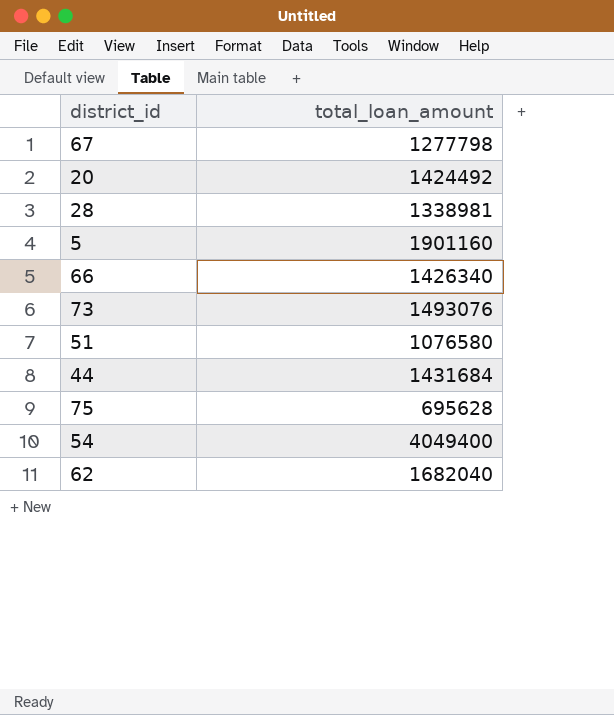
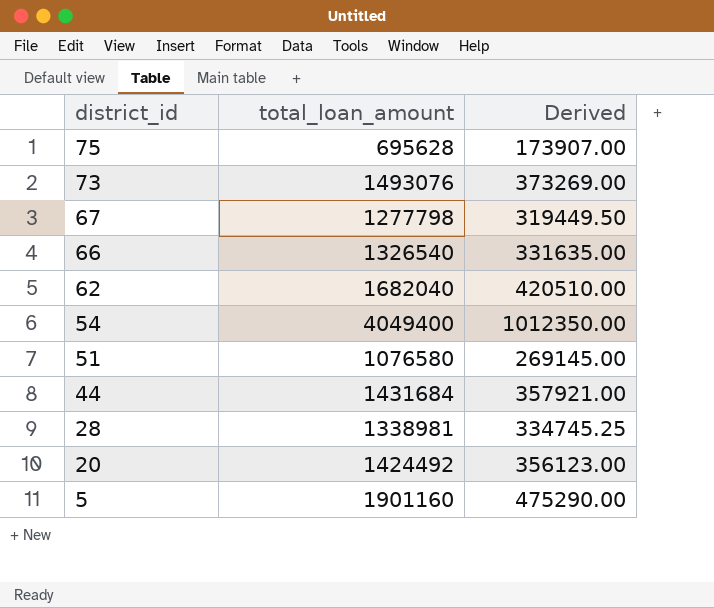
row order: none -> district_id descending
column Derived | formula: none -> [total_loan_amount] * 0.25
66 | total_loan_amount: 1426340 -> 1326540

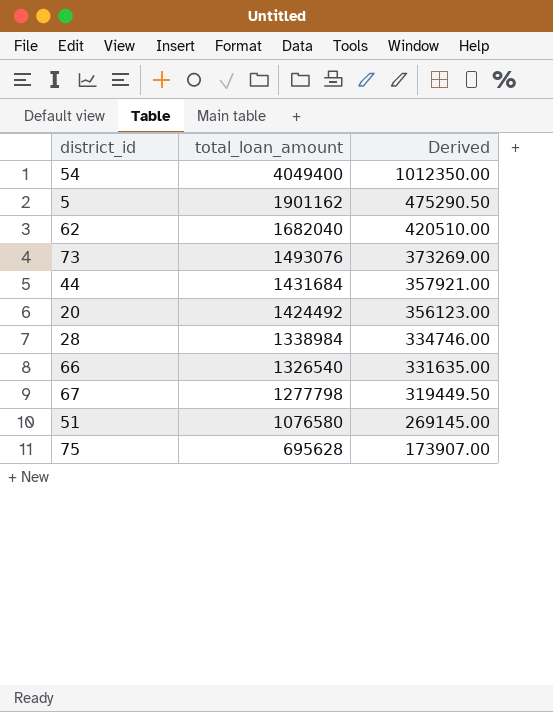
row order: district_id descending -> total_loan_amount descending
5 | total_loan_amount: 1901160 -> 1901162
5 | Derived: 475290.00 -> 475290.50
28 | total_loan_amount: 1338981 -> 1338984
28 | Derived: 334745.25 -> 334746.00

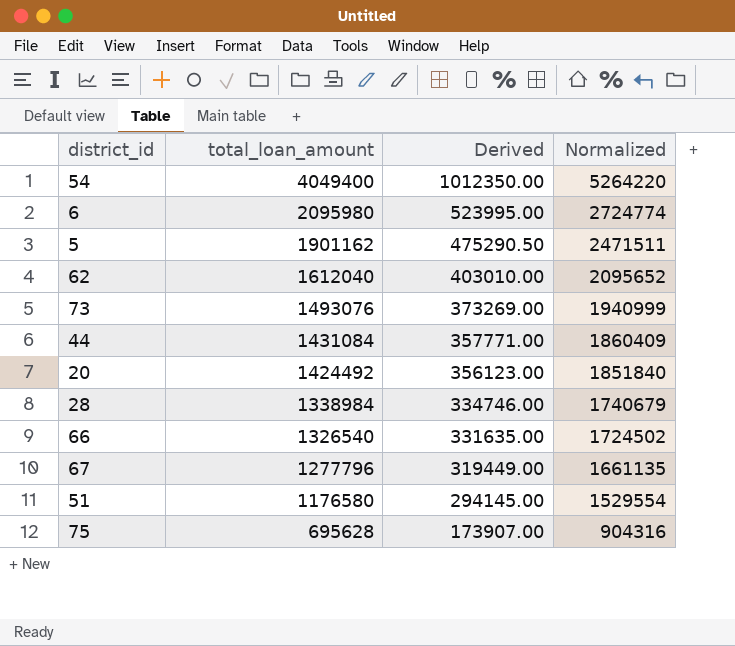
column Normalized | formula: none -> [total_loan_amount] * 1.3
row 6: none -> 2095980 | 523995.00 | 2724774
62 | total_loan_amount: 1682040 -> 1612040
62 | Derived: 420510.00 -> 403010.00
44 | total_loan_amount: 1431684 -> 1431084
44 | Derived: 357921.00 -> 357771.00
67 | total_loan_amount: 1277798 -> 1277796
67 | Derived: 319449.50 -> 319449.00
51 | total_loan_amount: 1076580 -> 1176580
51 | Derived: 269145.00 -> 294145.00

